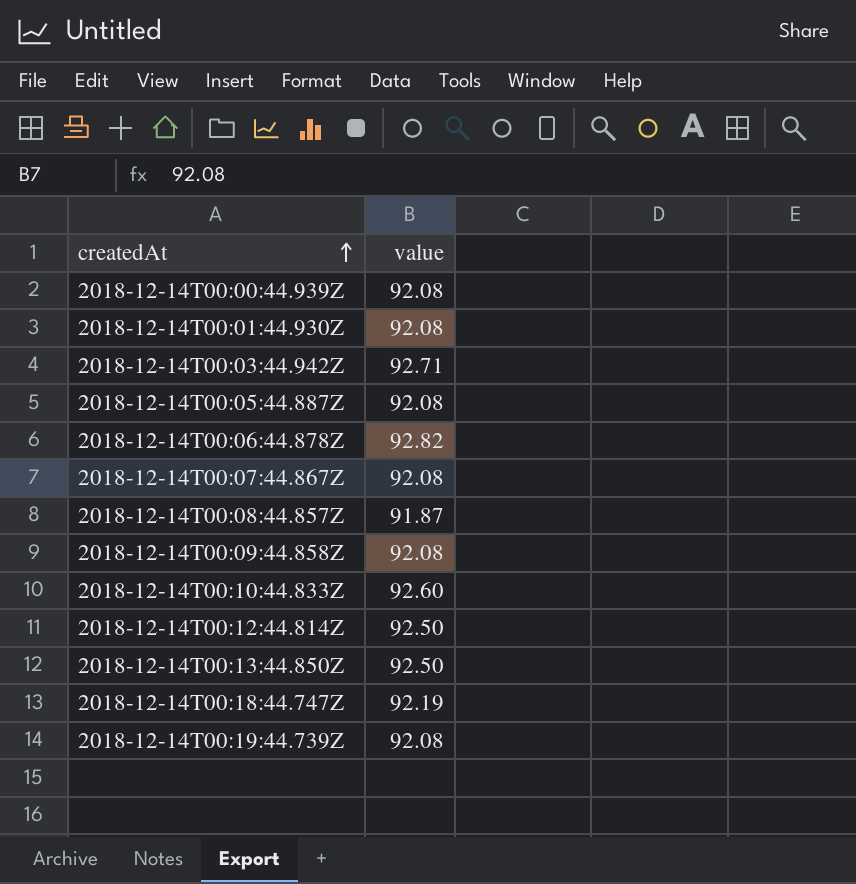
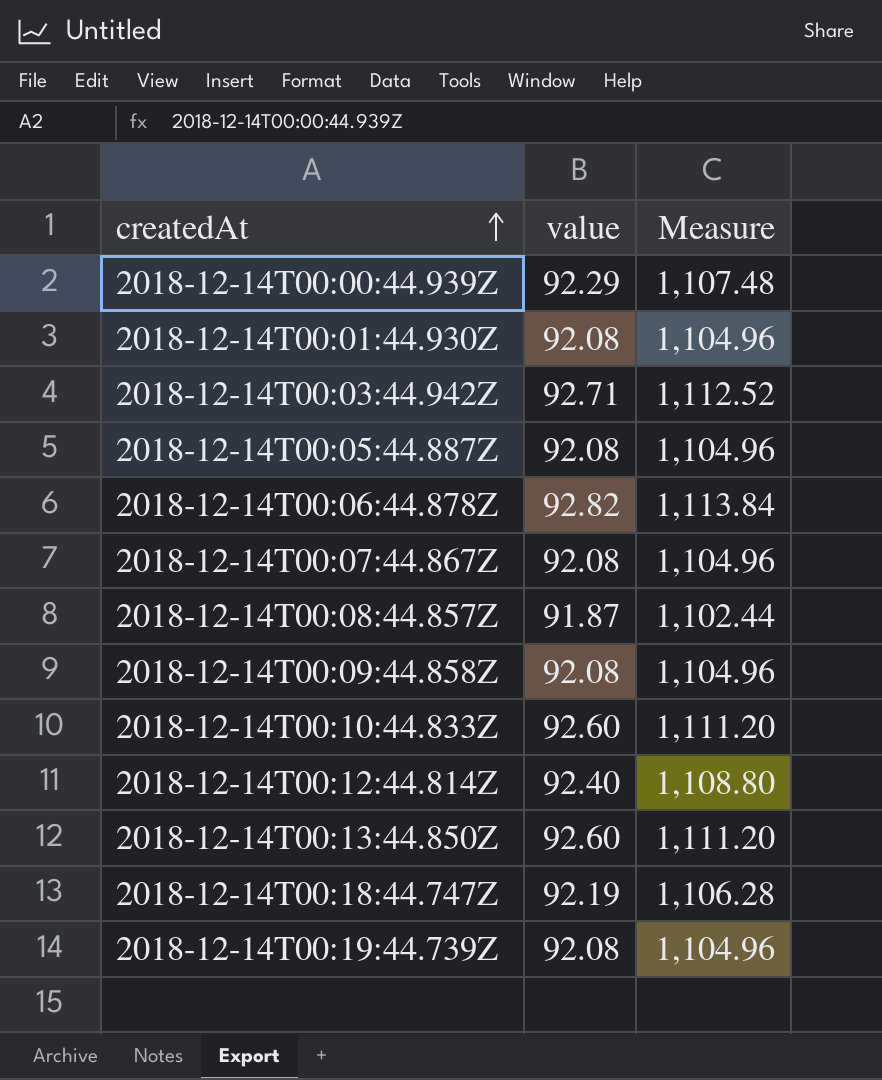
column Measure | formula: none -> [value] * 12
2018-12-14T00:00:44.939Z | value: 92.08 -> 92.29
2018-12-14T00:12:44.814Z | value: 92.50 -> 92.40
2018-12-14T00:13:44.850Z | value: 92.50 -> 92.60

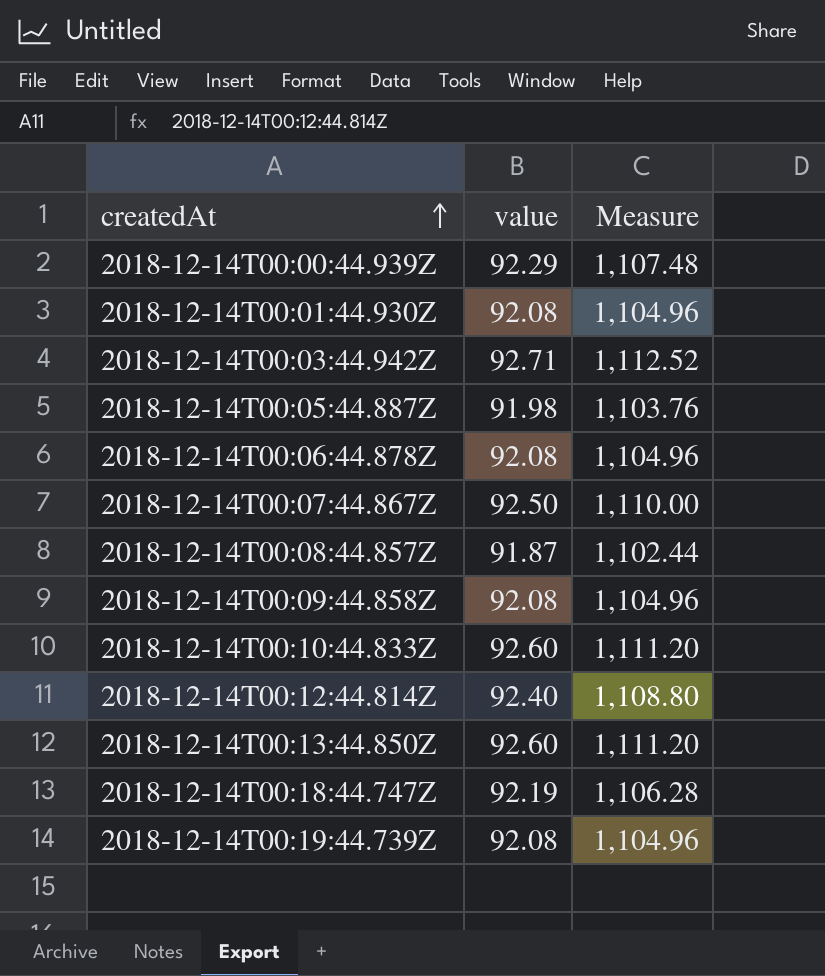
2018-12-14T00:05:44.887Z | value: 92.08 -> 91.98
2018-12-14T00:05:44.887Z | Measure: 1,104.96 -> 1,103.76
2018-12-14T00:06:44.878Z | value: 92.82 -> 92.08
2018-12-14T00:06:44.878Z | Measure: 1,113.84 -> 1,104.96
2018-12-14T00:07:44.867Z | value: 92.08 -> 92.50
2018-12-14T00:07:44.867Z | Measure: 1,104.96 -> 1,110.00

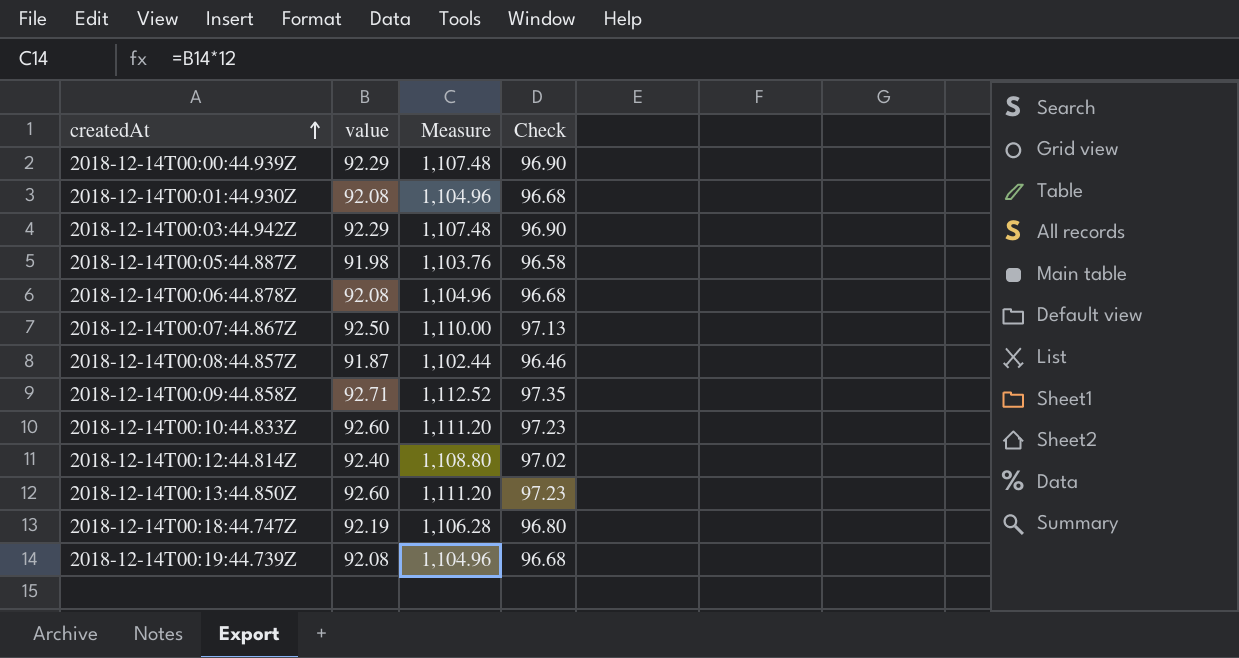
column Check | formula: none -> [value] * 1.05
2018-12-14T00:03:44.942Z | value: 92.71 -> 92.29
2018-12-14T00:03:44.942Z | Measure: 1,112.52 -> 1,107.48
2018-12-14T00:09:44.858Z | value: 92.08 -> 92.71
2018-12-14T00:09:44.858Z | Measure: 1,104.96 -> 1,112.52

